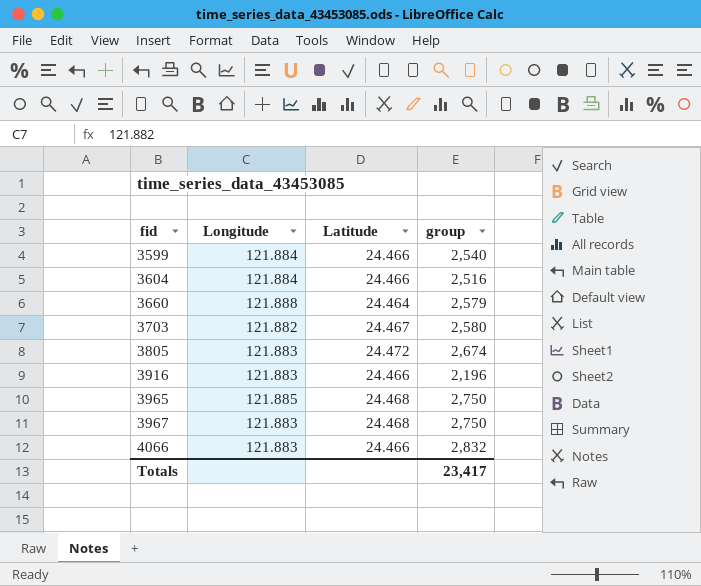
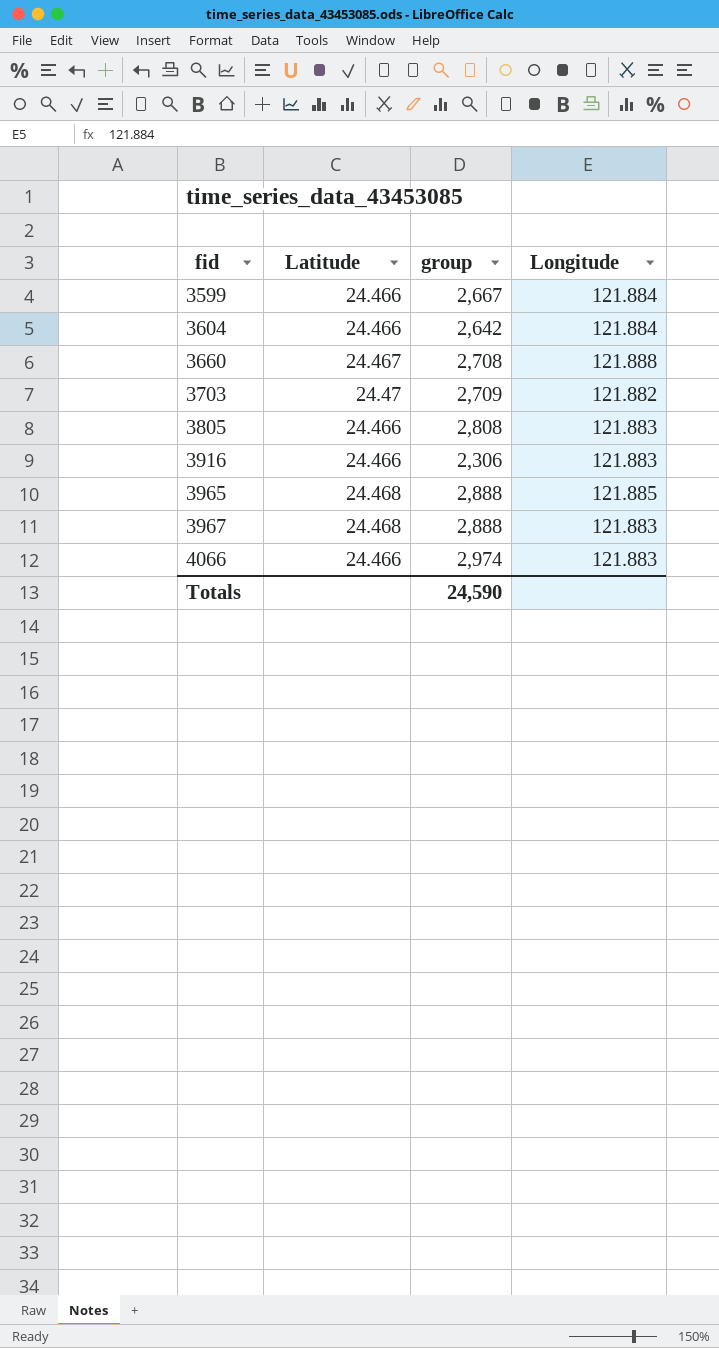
column Longitude | position: 2 -> 4
3599 | group: 2,540 -> 2,667
3604 | group: 2,516 -> 2,642
3660 | Latitude: 24.464 -> 24.467
3660 | group: 2,579 -> 2,708
3703 | Latitude: 24.467 -> 24.47
3703 | group: 2,580 -> 2,709
3805 | Latitude: 24.472 -> 24.466
3805 | group: 2,674 -> 2,808
3916 | group: 2,196 -> 2,306
3965 | group: 2,750 -> 2,888
3967 | group: 2,750 -> 2,888
4066 | group: 2,832 -> 2,974
Totals | group: 23,417 -> 24,590

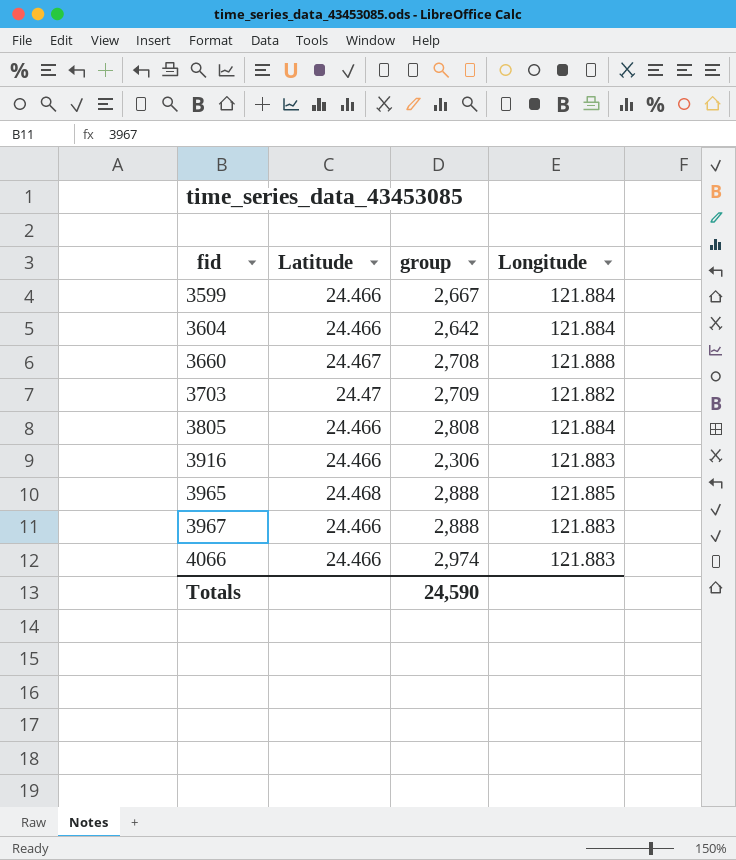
3805 | Longitude: 121.883 -> 121.884
3967 | Latitude: 24.468 -> 24.466

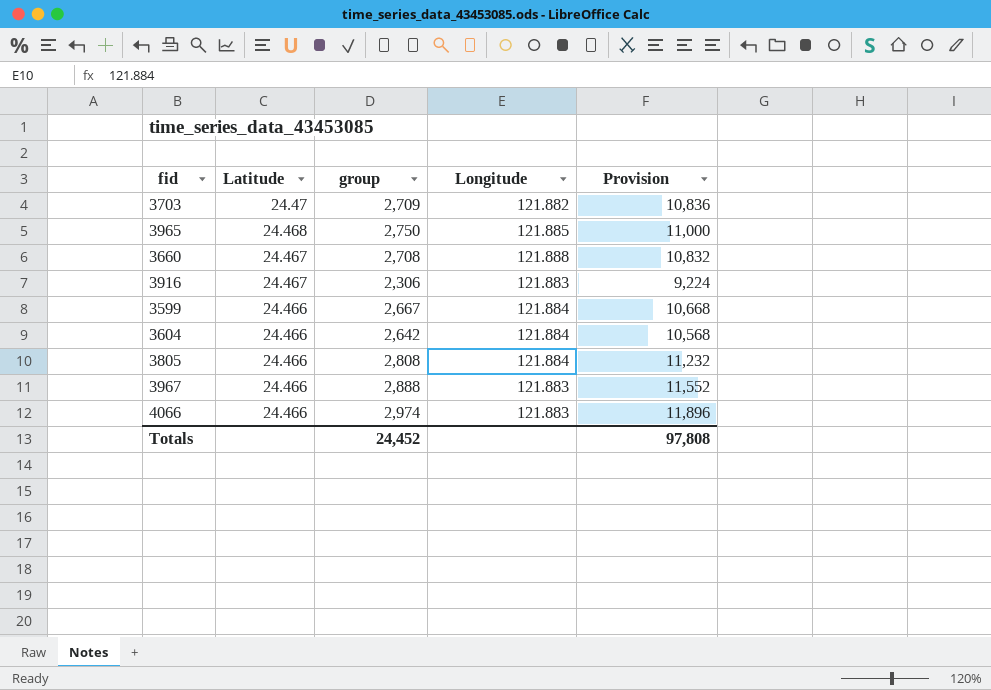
row order: fid ascending -> Latitude descending
column Provision | formula: none -> [group] * 4
3965 | group: 2,888 -> 2,750
3916 | Latitude: 24.466 -> 24.467
Totals | group: 24,590 -> 24,452

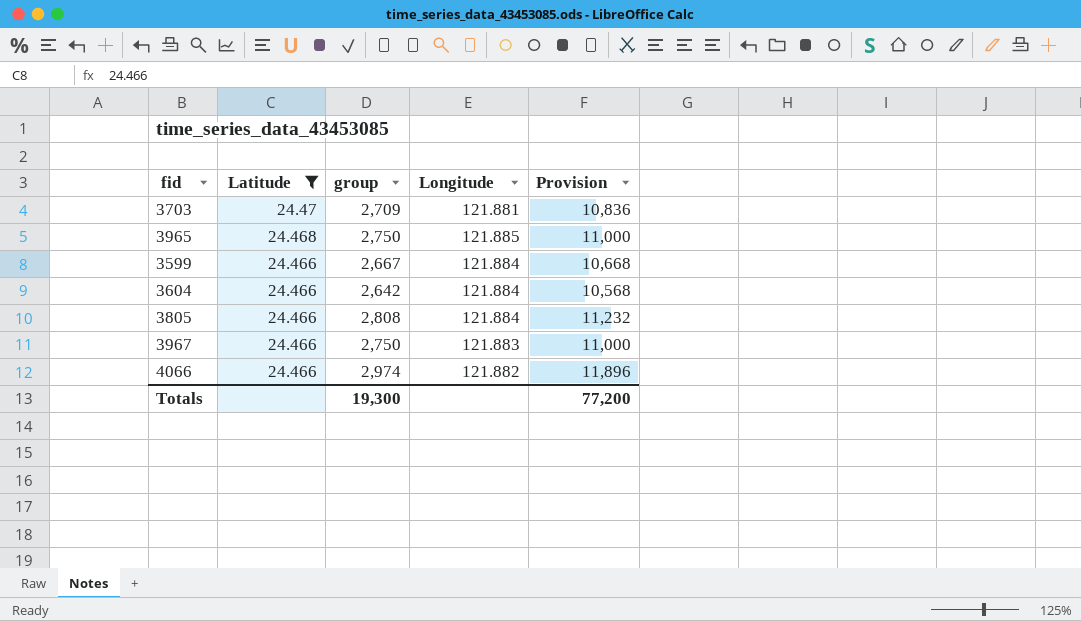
filter: none -> Latitude != 24.467
3703 | Longitude: 121.882 -> 121.881
3967 | group: 2,888 -> 2,750
3967 | Provision: 11,552 -> 11,000
4066 | Longitude: 121.883 -> 121.882
Totals | group: 24,452 -> 19,300
Totals | Provision: 97,808 -> 77,200

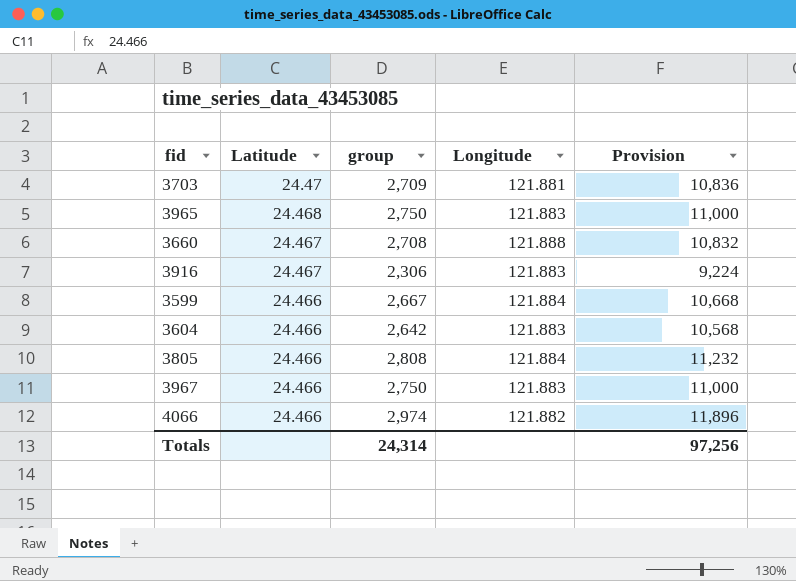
filter: Latitude != 24.467 -> none
3965 | Longitude: 121.885 -> 121.883
3604 | Longitude: 121.884 -> 121.883
Totals | group: 19,300 -> 24,314
Totals | Provision: 77,200 -> 97,256

